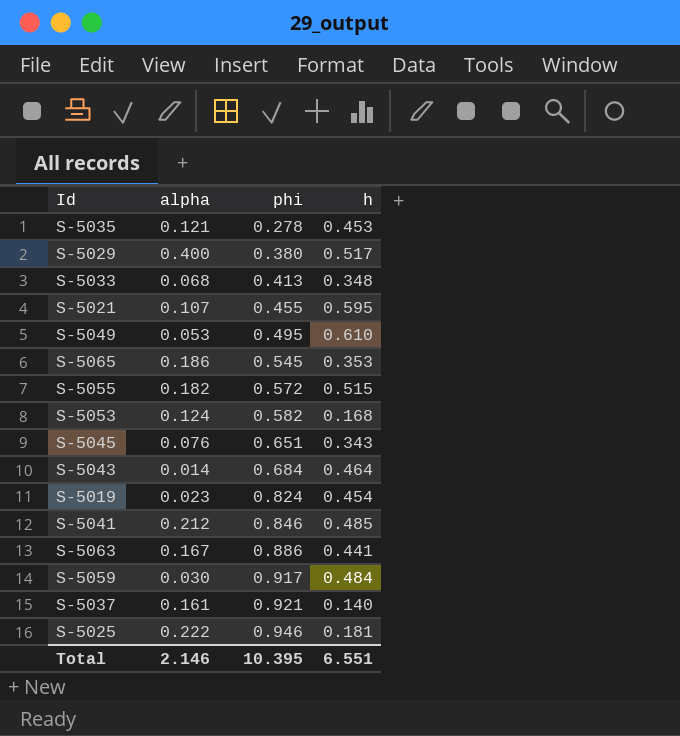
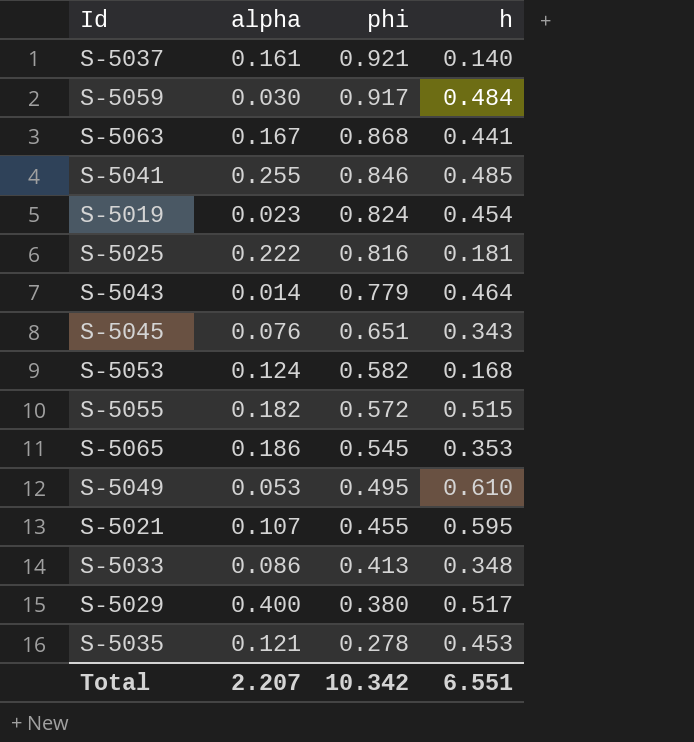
row order: phi ascending -> phi descending
S-5063 | phi: 0.886 -> 0.868
S-5041 | alpha: 0.212 -> 0.255
S-5025 | phi: 0.946 -> 0.816
S-5043 | phi: 0.684 -> 0.779
S-5033 | alpha: 0.068 -> 0.086
Total | alpha: 2.146 -> 2.207
Total | phi: 10.395 -> 10.342

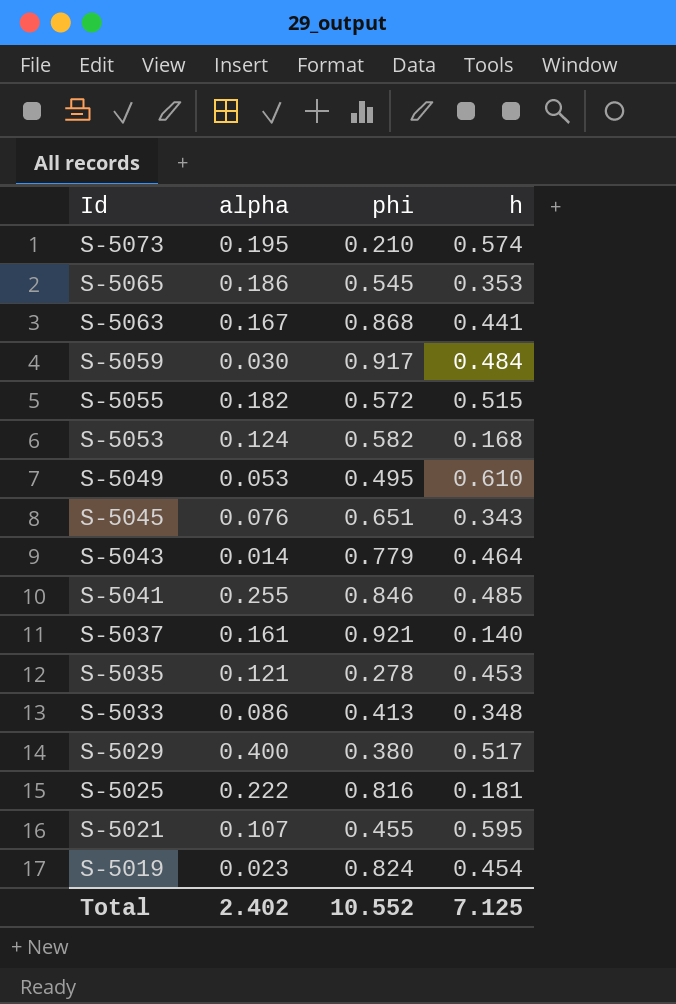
row order: phi descending -> Id descending
row S-5073: none -> 0.195 | 0.210 | 0.574
Total | alpha: 2.207 -> 2.402
Total | phi: 10.342 -> 10.552
Total | h: 6.551 -> 7.125

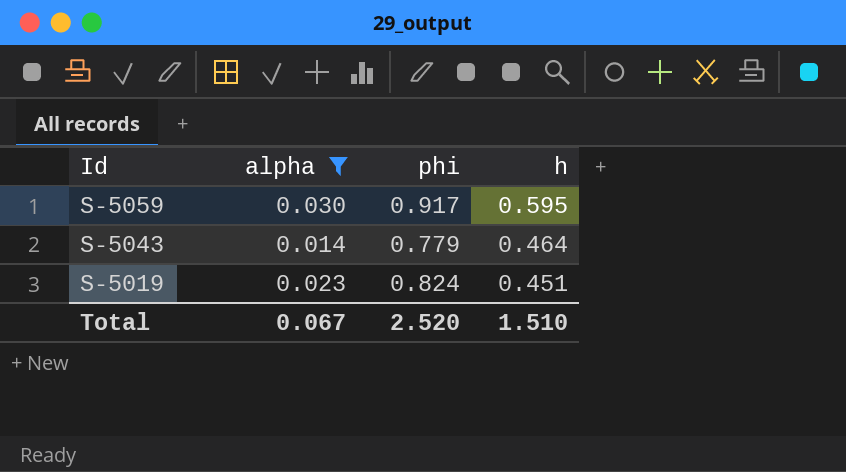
filter: none -> alpha <= 0.030
S-5059 | h: 0.484 -> 0.595
S-5019 | h: 0.454 -> 0.451
Total | alpha: 2.402 -> 0.067
Total | phi: 10.552 -> 2.520
Total | h: 7.125 -> 1.510

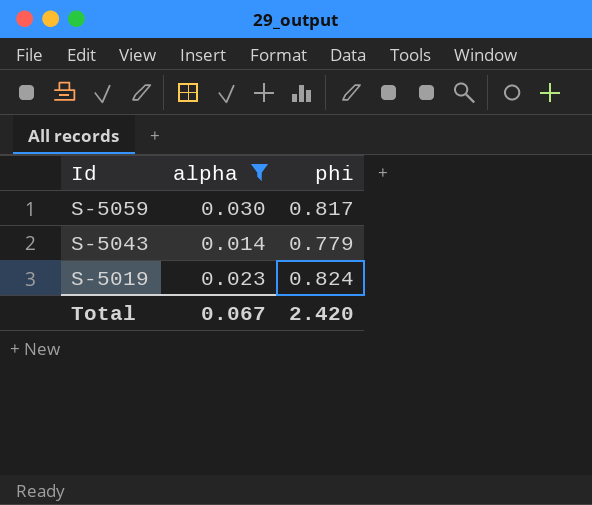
column h | position: 4 -> none
S-5059 | phi: 0.917 -> 0.817
Total | phi: 2.520 -> 2.420

